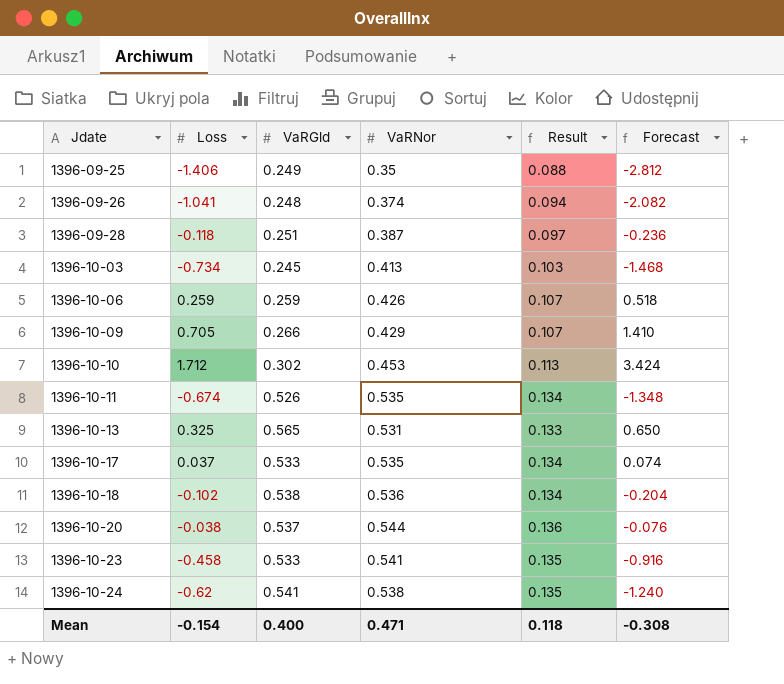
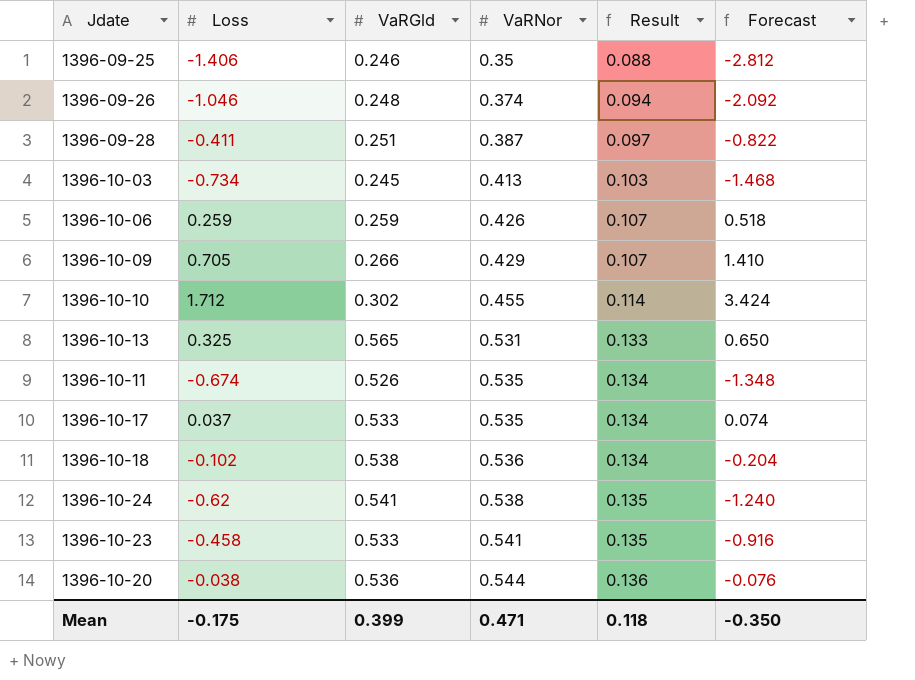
row order: Jdate ascending -> VaRNor ascending
1396-09-25 | VaRGld: 0.249 -> 0.246
1396-09-26 | Loss: -1.041 -> -1.046
1396-09-26 | Forecast: -2.082 -> -2.092
1396-09-28 | Loss: -0.118 -> -0.411
1396-09-28 | Forecast: -0.236 -> -0.822
1396-10-10 | VaRNor: 0.453 -> 0.455
1396-10-10 | Result: 0.113 -> 0.114
1396-10-20 | VaRGld: 0.537 -> 0.536
Mean | Loss: -0.154 -> -0.175
Mean | VaRGld: 0.400 -> 0.399
Mean | Forecast: -0.308 -> -0.350

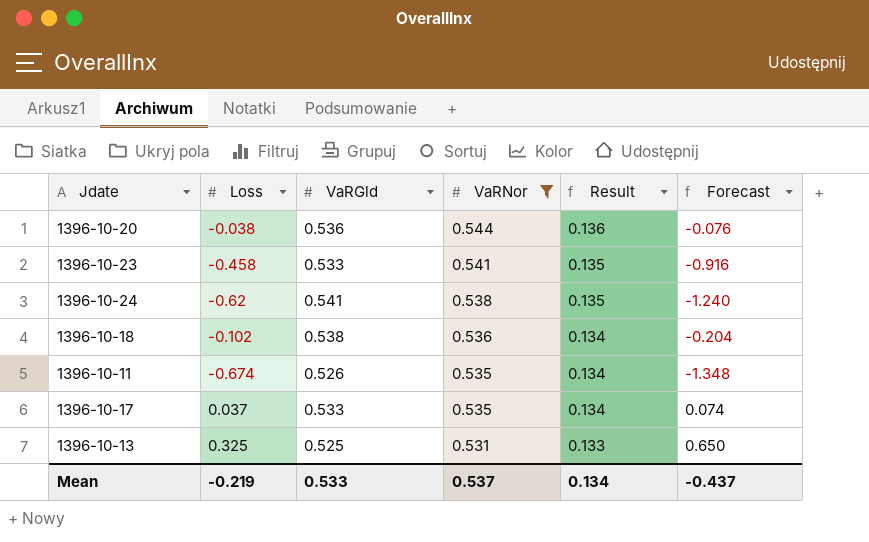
filter: none -> VaRNor >= 0.531
row order: VaRNor ascending -> VaRNor descending
1396-10-13 | VaRGld: 0.565 -> 0.525
Mean | Loss: -0.175 -> -0.219
Mean | VaRGld: 0.399 -> 0.533
Mean | VaRNor: 0.471 -> 0.537
Mean | Result: 0.118 -> 0.134
Mean | Forecast: -0.350 -> -0.437

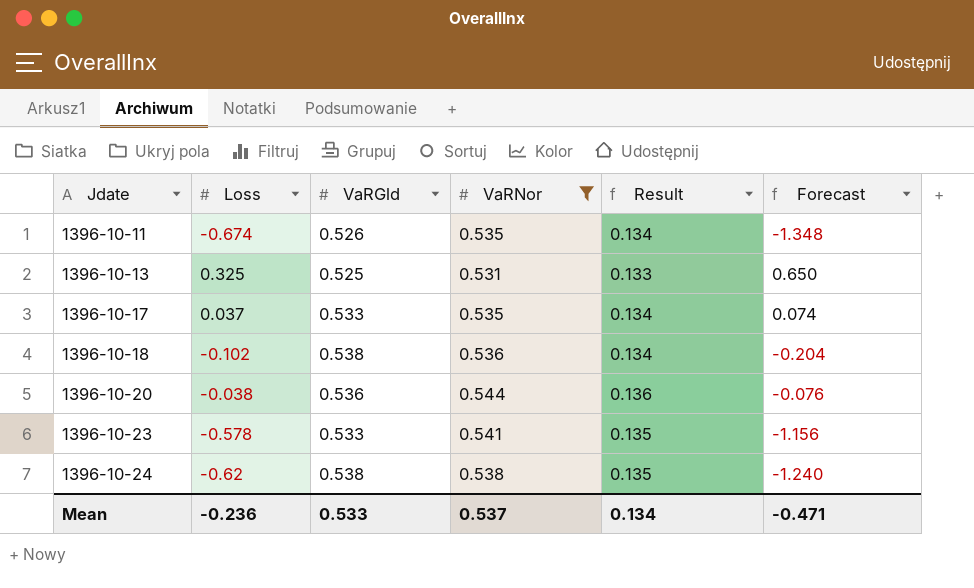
row order: VaRNor descending -> Jdate ascending
1396-10-23 | Loss: -0.458 -> -0.578
1396-10-23 | Forecast: -0.916 -> -1.156
1396-10-24 | VaRGld: 0.541 -> 0.538
Mean | Loss: -0.219 -> -0.236
Mean | Forecast: -0.437 -> -0.471

